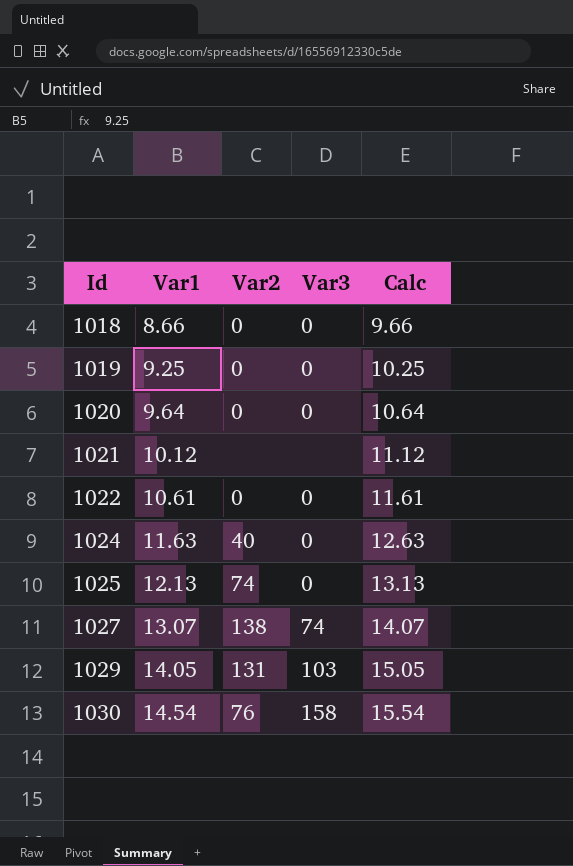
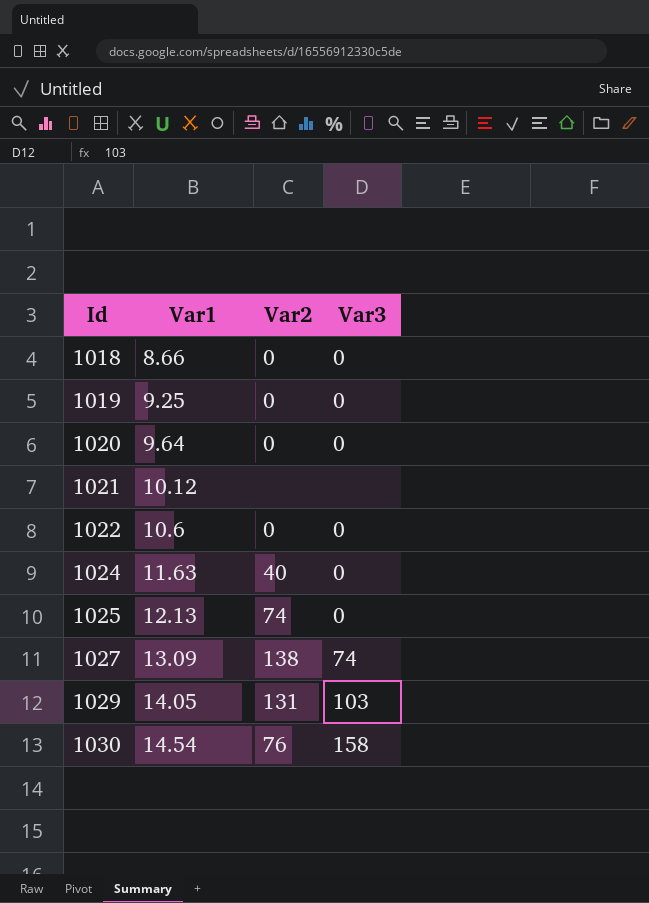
column Calc | formula: [Var1] + 1 -> none
1022 | Var1: 10.61 -> 10.6
1027 | Var1: 13.07 -> 13.09

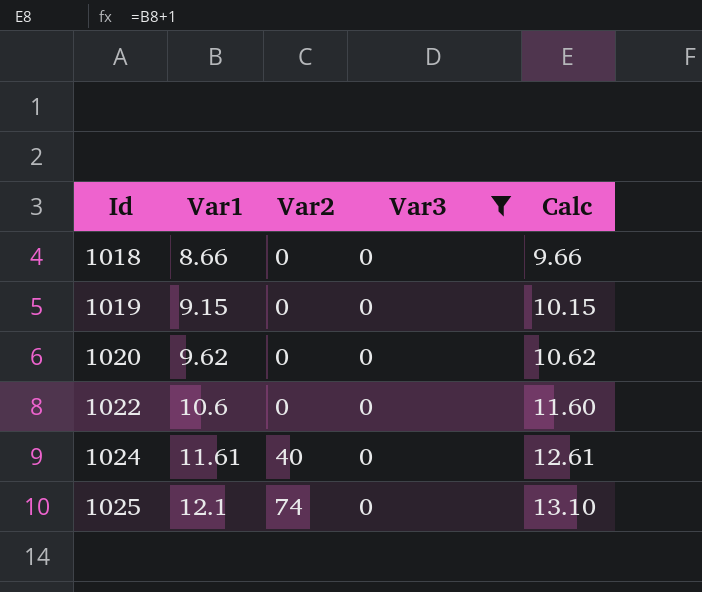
filter: none -> Var3 = 0
column Calc | formula: none -> [Var1] + 1
1019 | Var1: 9.25 -> 9.15
1020 | Var1: 9.64 -> 9.62
1024 | Var1: 11.63 -> 11.61
1025 | Var1: 12.13 -> 12.1

